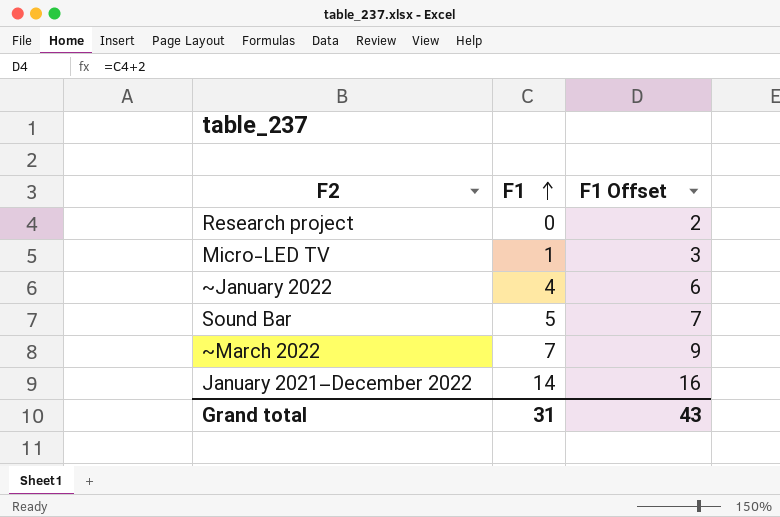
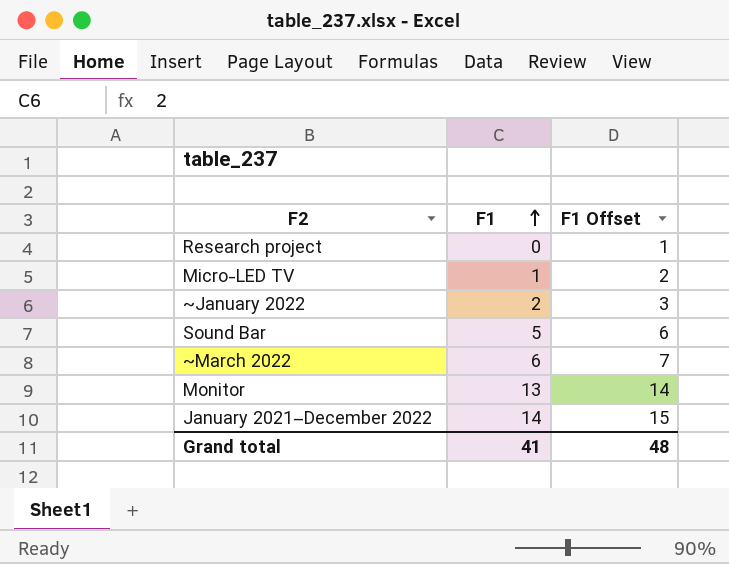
column F1 Offset | formula: [F1] + 2 -> [F1] + 1
~January 2022 | F1: 4 -> 2
~March 2022 | F1: 7 -> 6
row Monitor: none -> 13 | 14
Grand total | F1: 31 -> 41
Grand total | F1 Offset: 43 -> 48

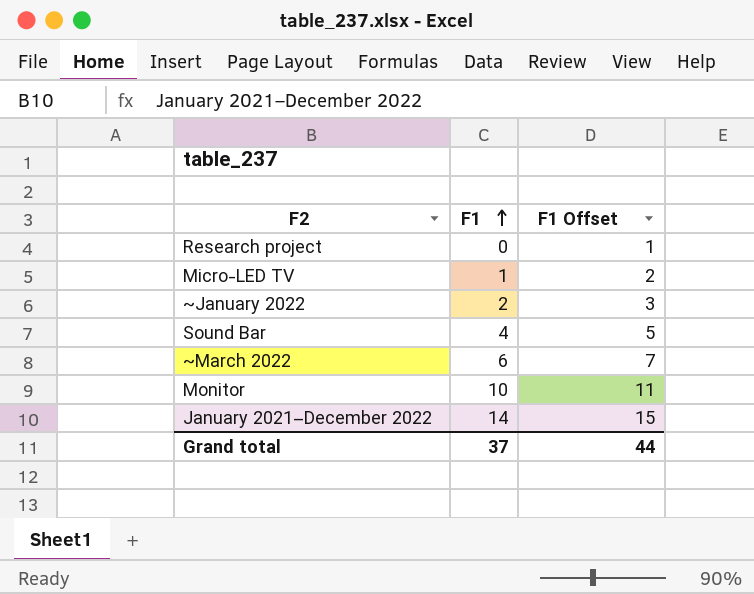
Sound Bar | F1: 5 -> 4
Sound Bar | F1 Offset: 6 -> 5
Monitor | F1: 13 -> 10
Monitor | F1 Offset: 14 -> 11
Grand total | F1: 41 -> 37
Grand total | F1 Offset: 48 -> 44

